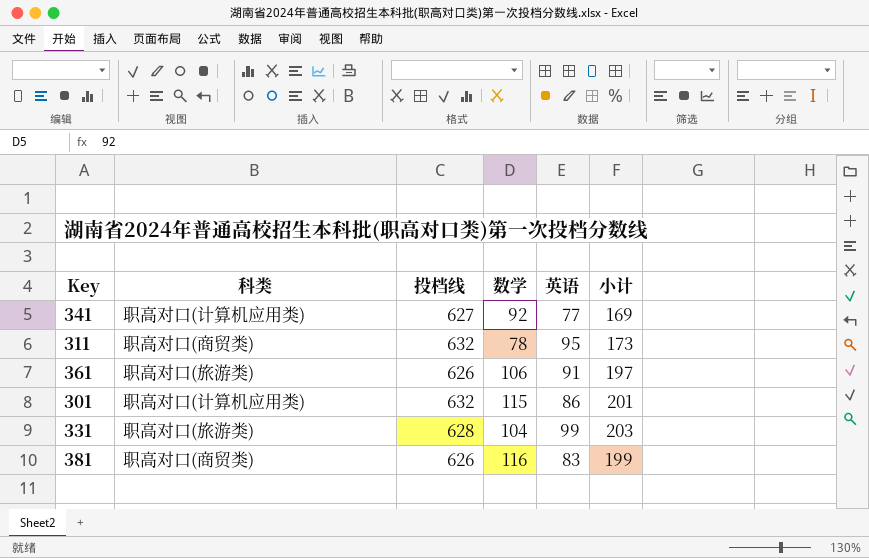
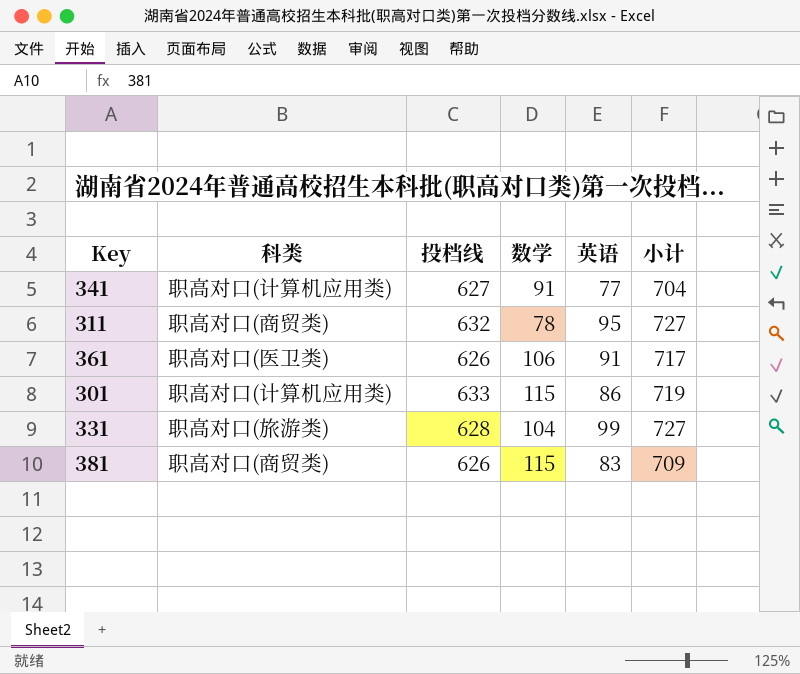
column 小计 | formula: [数学] + [英语] -> [投档线] + [英语]
341 | 数学: 92 -> 91
361 | 科类: 职高对口(旅游类) -> 职高对口(医卫类)
301 | 投档线: 632 -> 633
381 | 数学: 116 -> 115

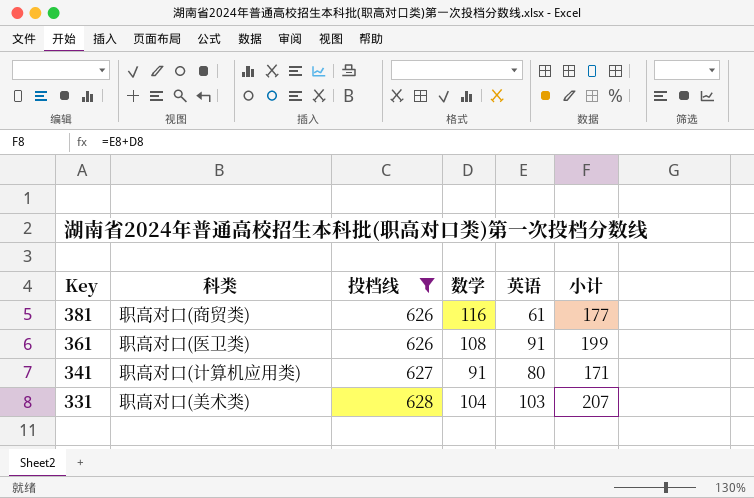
filter: none -> 投档线 <= 628
row order: none -> Key descending
column 小计 | formula: [投档线] + [英语] -> [数学] + [英语]
381 | 数学: 115 -> 116
381 | 英语: 83 -> 61
361 | 数学: 106 -> 108
341 | 英语: 77 -> 80
331 | 科类: 职高对口(旅游类) -> 职高对口(美术类)
331 | 英语: 99 -> 103

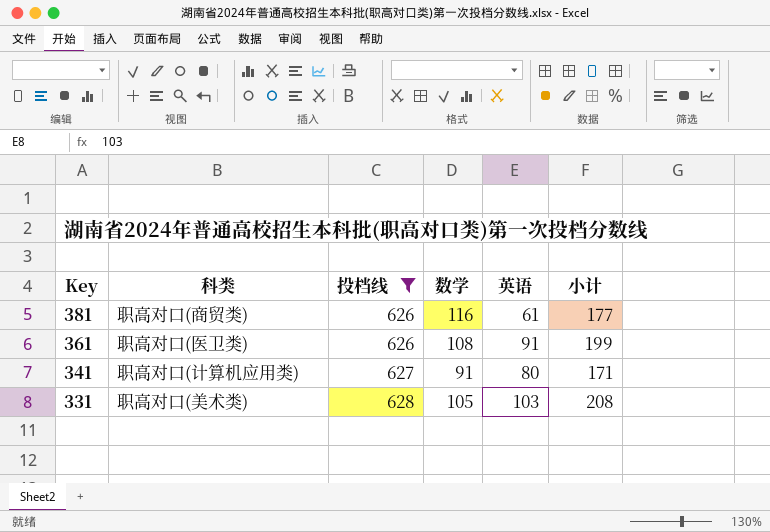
331 | 数学: 104 -> 105
331 | 小计: 207 -> 208

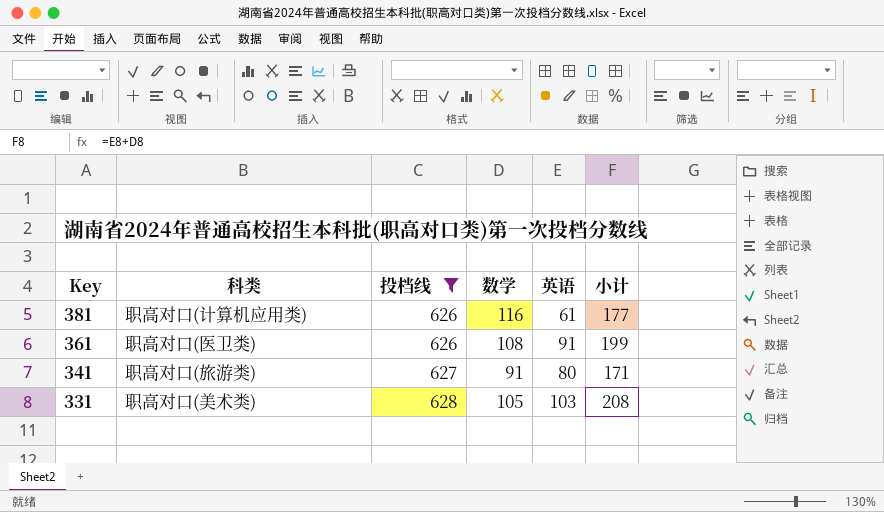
381 | 科类: 职高对口(商贸类) -> 职高对口(计算机应用类)
341 | 科类: 职高对口(计算机应用类) -> 职高对口(旅游类)

